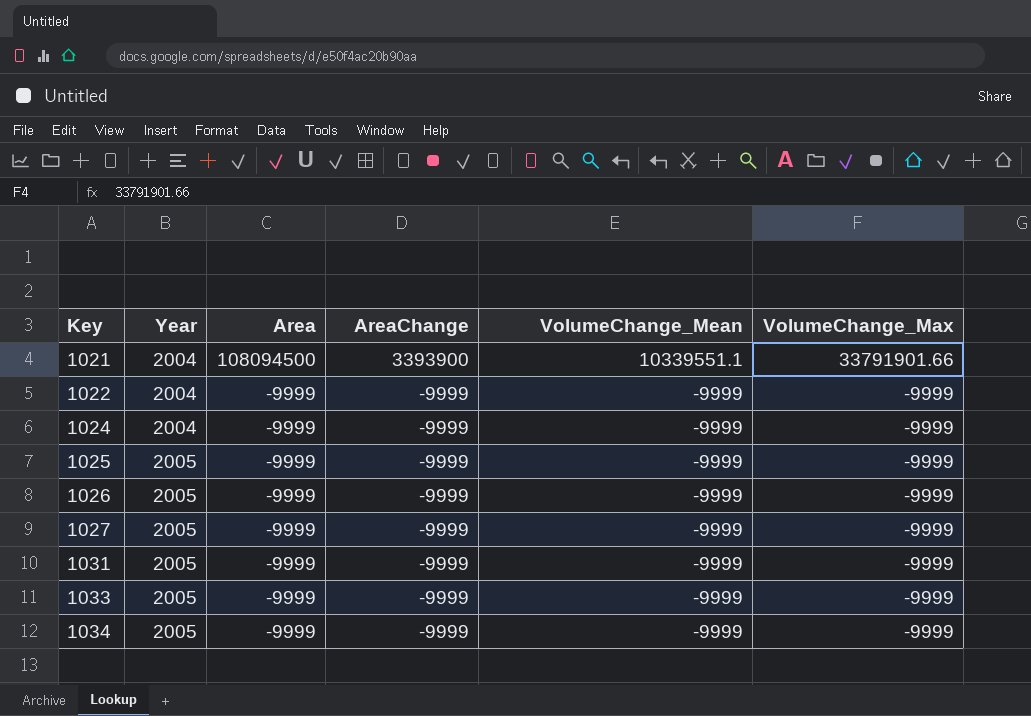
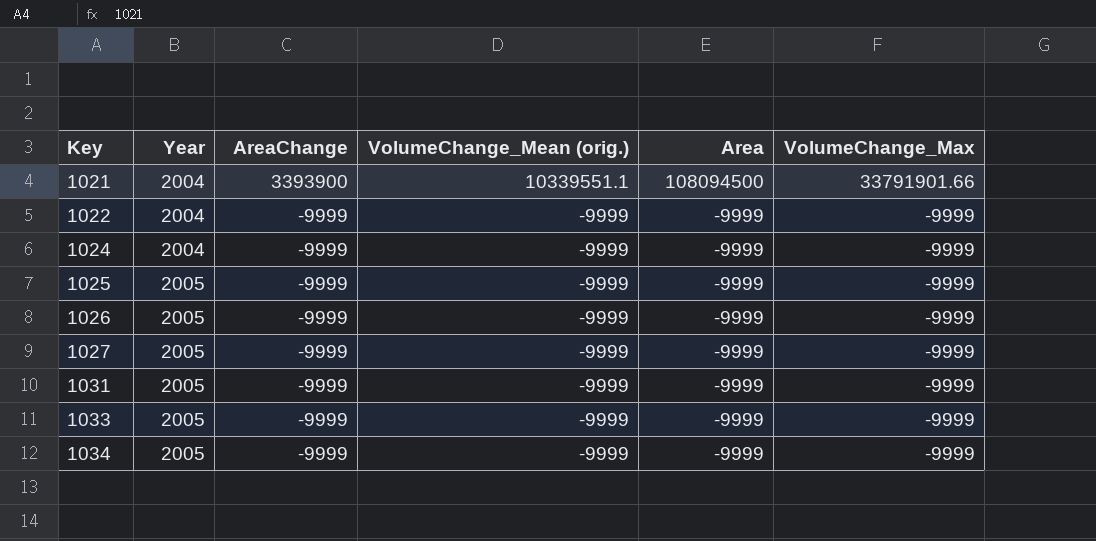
column name: VolumeChange_Mean -> VolumeChange_Mean (orig.)
column Area | position: 3 -> 5

